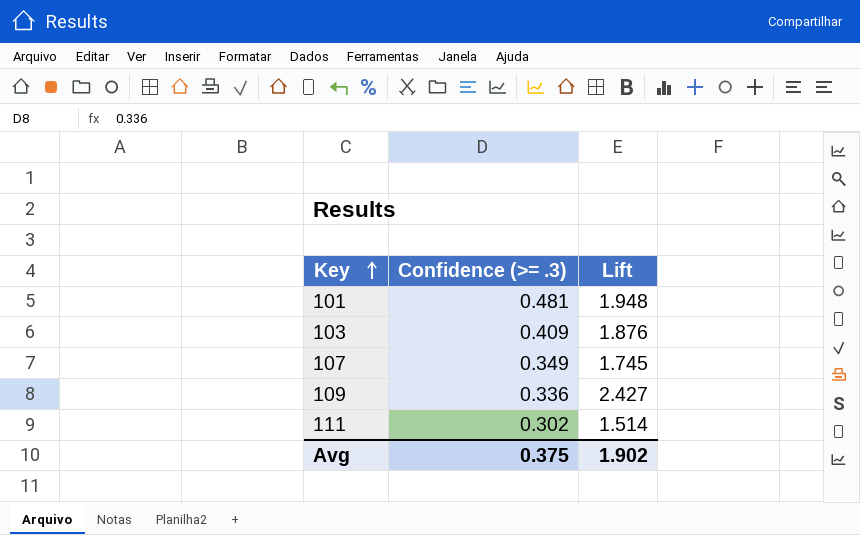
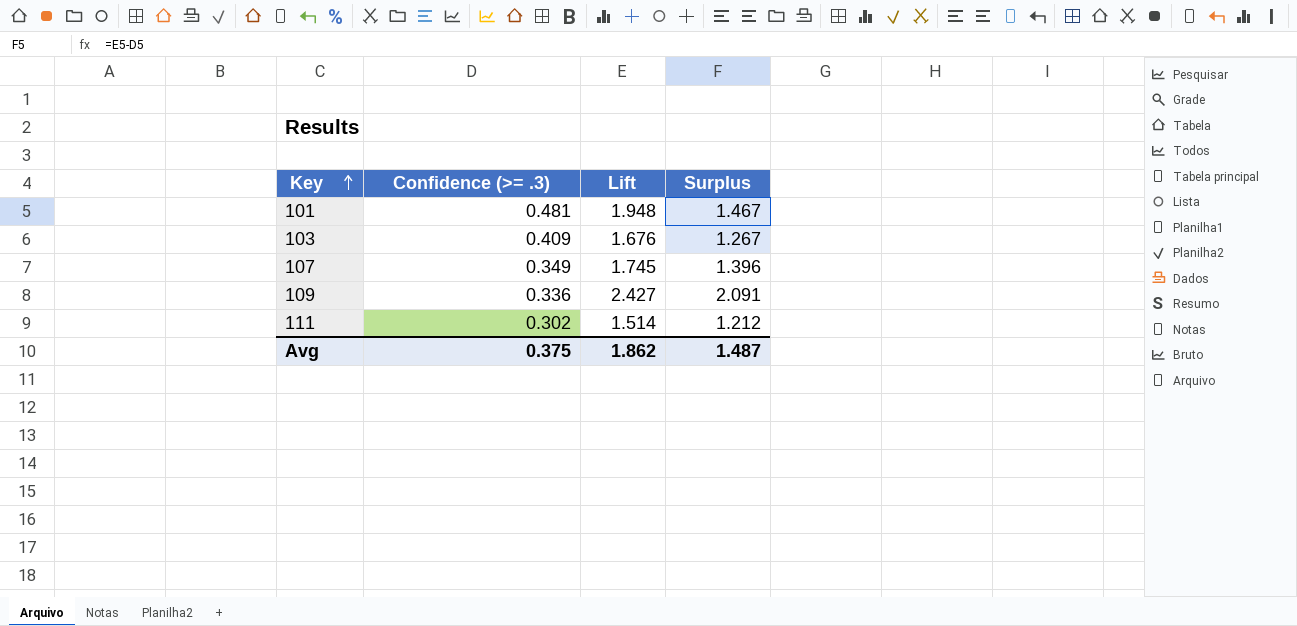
column Surplus | formula: none -> [Lift] - [Confidence (>= .3)]
103 | Lift: 1.876 -> 1.676
Avg | Lift: 1.902 -> 1.862

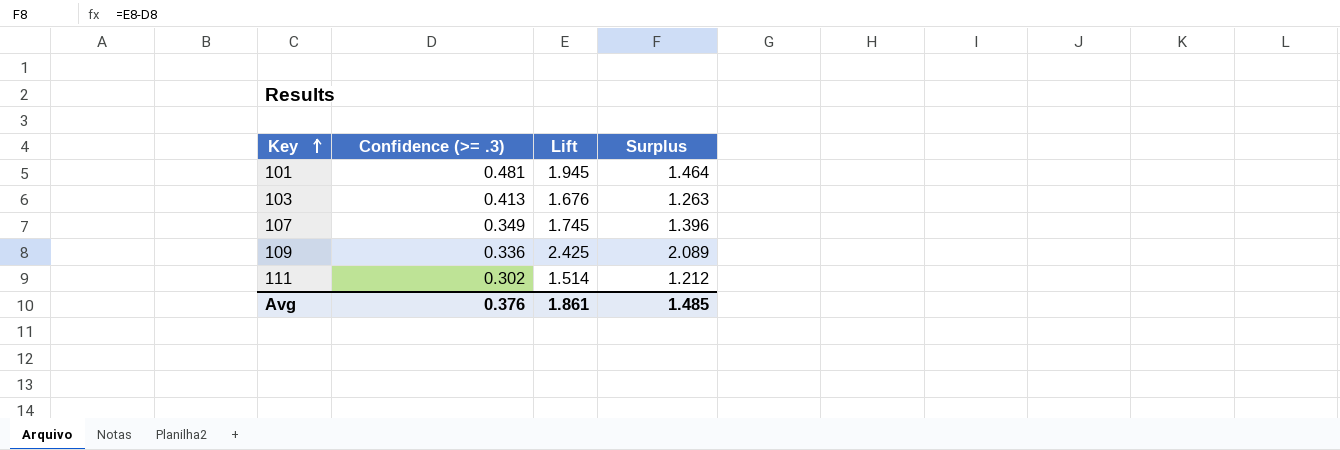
101 | Lift: 1.948 -> 1.945
101 | Surplus: 1.467 -> 1.464
103 | Confidence (>= .3): 0.409 -> 0.413
103 | Surplus: 1.267 -> 1.263
109 | Lift: 2.427 -> 2.425
109 | Surplus: 2.091 -> 2.089
Avg | Confidence (>= .3): 0.375 -> 0.376
Avg | Lift: 1.862 -> 1.861
Avg | Surplus: 1.487 -> 1.485

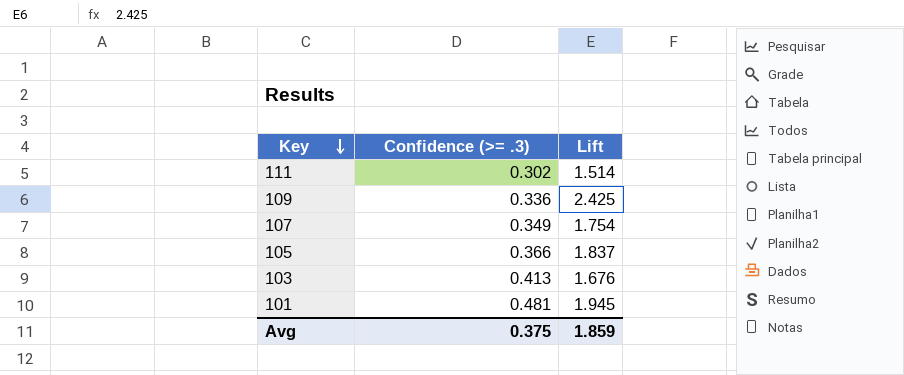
row order: Key ascending -> Key descending
column Surplus | formula: [Lift] - [Confidence (>= .3)] -> none
107 | Lift: 1.745 -> 1.754
row 105: none -> 0.366 | 1.837
Avg | Confidence (>= .3): 0.376 -> 0.375
Avg | Lift: 1.861 -> 1.859

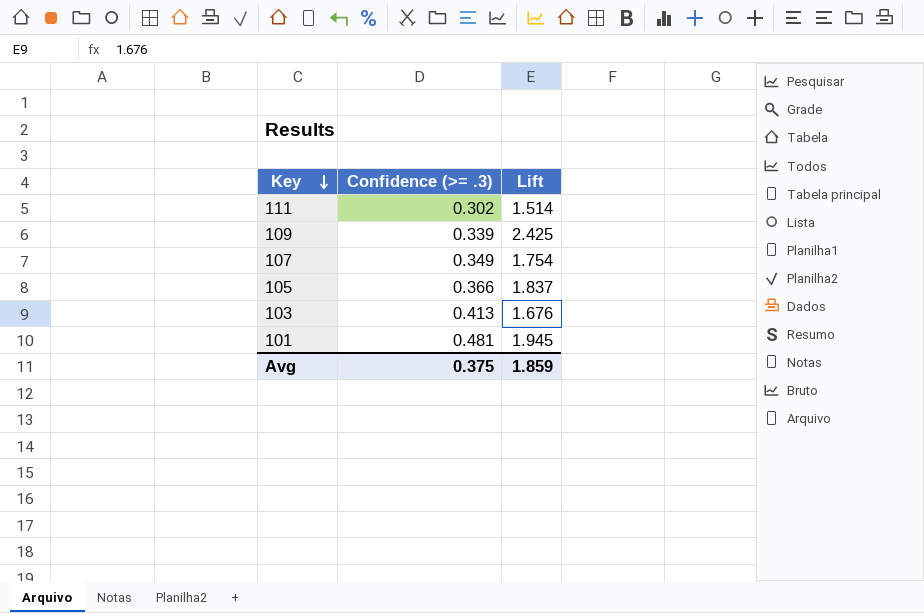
109 | Confidence (>= .3): 0.336 -> 0.339

